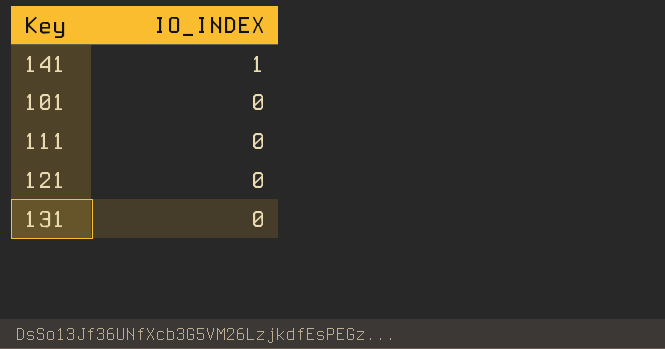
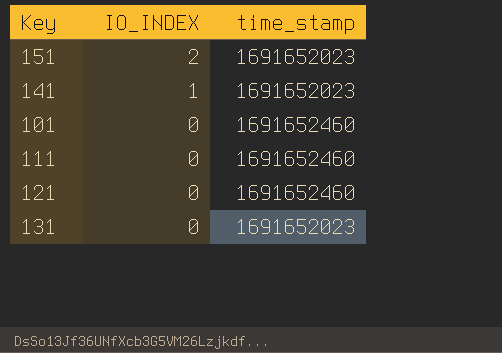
column time_stamp | position: none -> 3
row 151: none -> 2 | 1691652023

